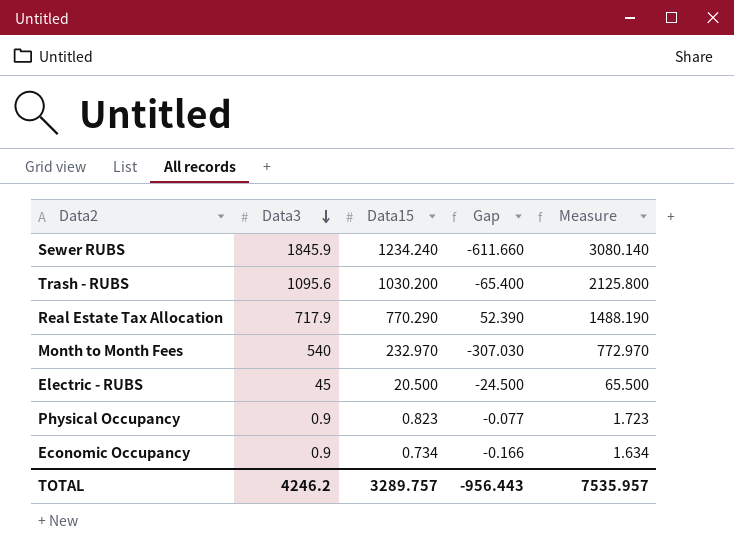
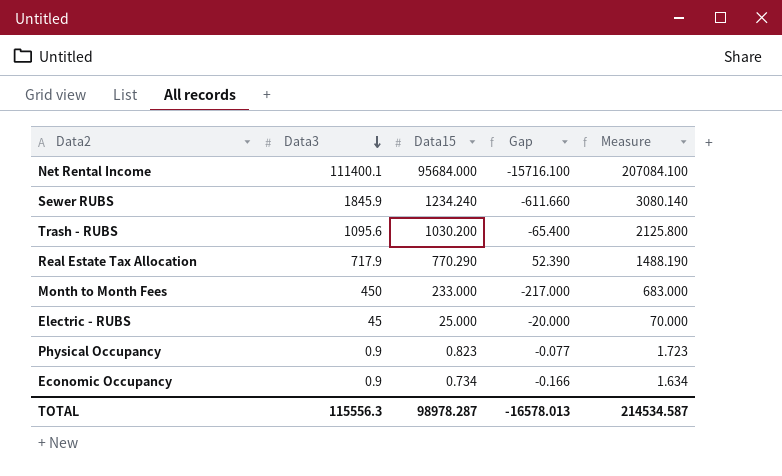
row Net Rental Income: none -> 111400.1 | 95684.000 | -15716.100 | 207084.100
Month to Month Fees | Data3: 540 -> 450
Month to Month Fees | Data15: 232.970 -> 233.000
Month to Month Fees | Gap: -307.030 -> -217.000
Month to Month Fees | Measure: 772.970 -> 683.000
Electric - RUBS | Data15: 20.500 -> 25.000
Electric - RUBS | Gap: -24.500 -> -20.000
Electric - RUBS | Measure: 65.500 -> 70.000
TOTAL | Data3: 4246.2 -> 115556.3
TOTAL | Data15: 3289.757 -> 98978.287
TOTAL | Gap: -956.443 -> -16578.013
TOTAL | Measure: 7535.957 -> 214534.587

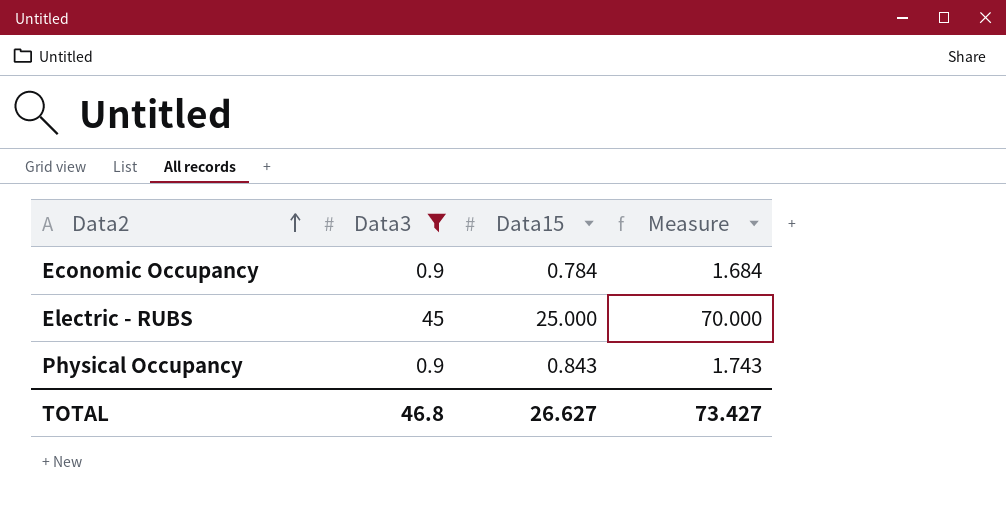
filter: none -> Data3 <= 45
row order: Data3 descending -> Data2 ascending
column Gap | formula: [Data15] - [Data3] -> none
Economic Occupancy | Data15: 0.734 -> 0.784
Economic Occupancy | Measure: 1.634 -> 1.684
Physical Occupancy | Data15: 0.823 -> 0.843
Physical Occupancy | Measure: 1.723 -> 1.743
TOTAL | Data3: 115556.3 -> 46.8
TOTAL | Data15: 98978.287 -> 26.627
TOTAL | Measure: 214534.587 -> 73.427

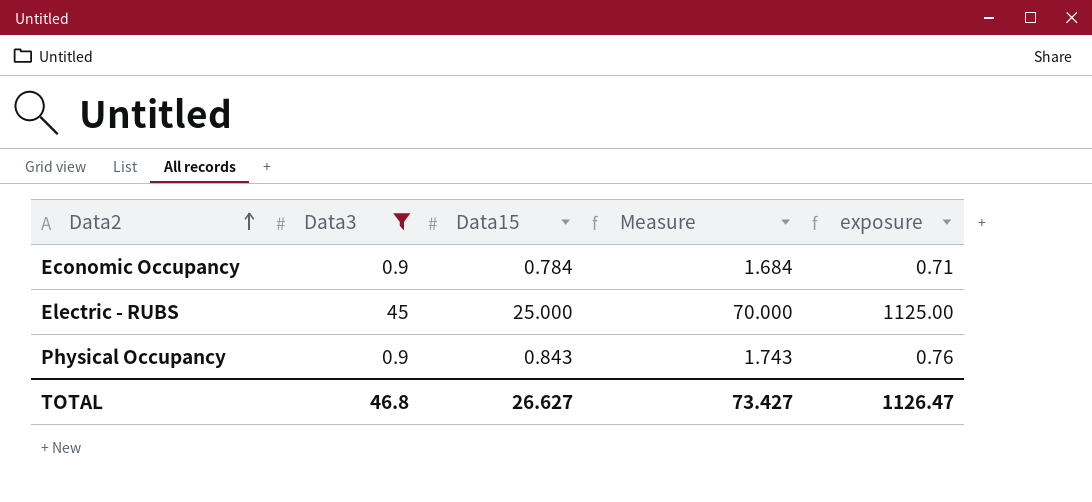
column exposure | formula: none -> [Data3] * [Data15]

